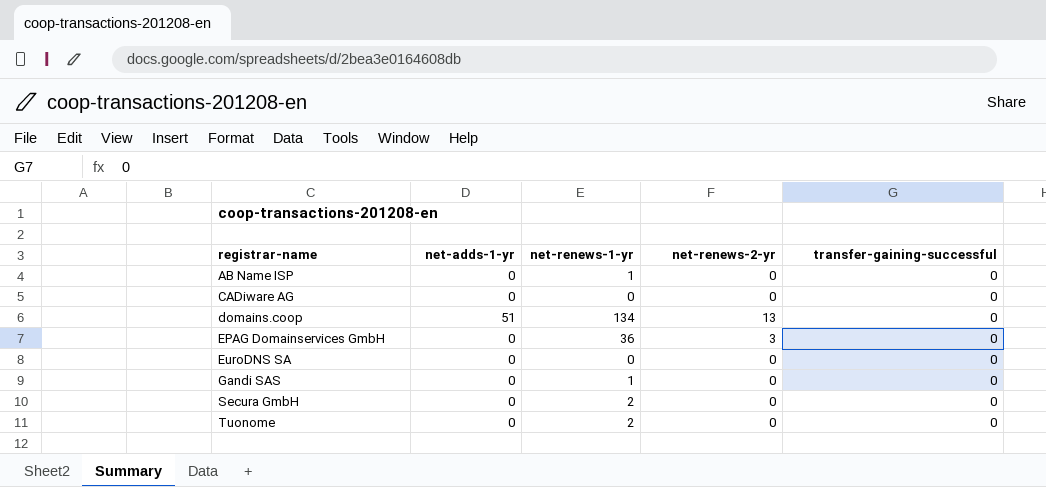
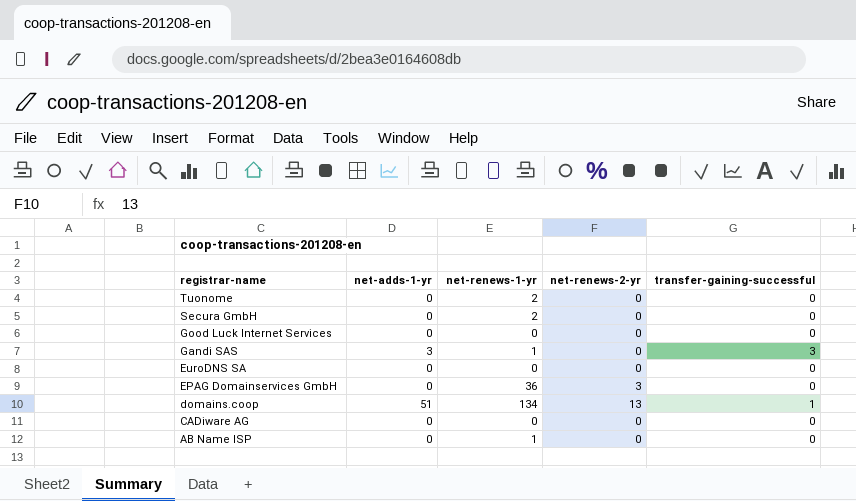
row order: registrar-name ascending -> registrar-name descending
row Good Luck Internet Services: none -> 0 | 0 | 0 | 0
Gandi SAS | net-adds-1-yr: 0 -> 3
Gandi SAS | transfer-gaining-successful: 0 -> 3
domains.coop | transfer-gaining-successful: 0 -> 1

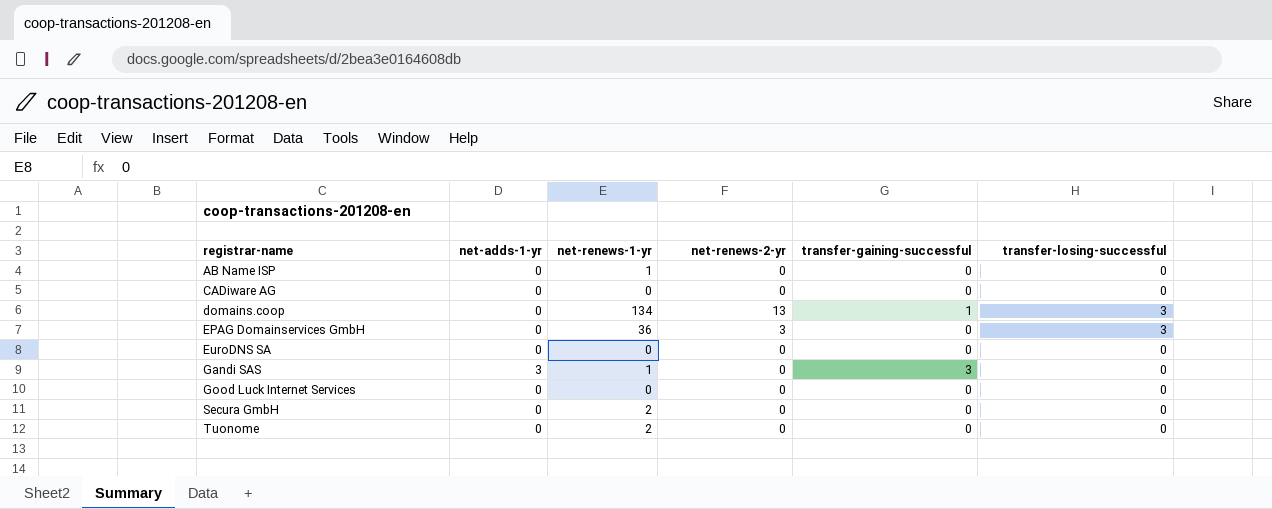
row order: registrar-name descending -> registrar-name ascending
column transfer-losing-successful | position: none -> 6
domains.coop | net-adds-1-yr: 51 -> 0

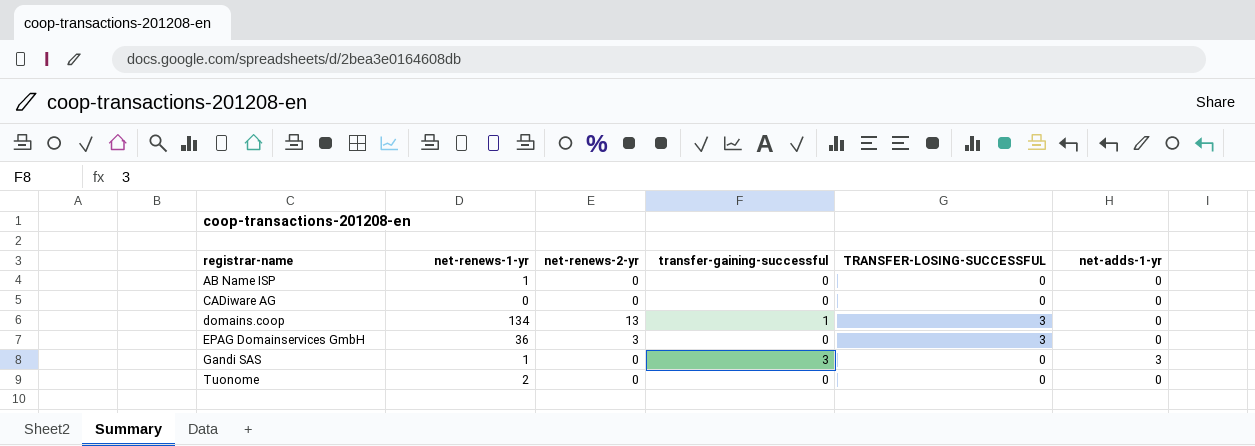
column name: transfer-losing-successful -> TRANSFER-LOSING-SUCCESSFUL
column net-adds-1-yr | position: 2 -> 6
row EuroDNS SA: 0 | 0 | 0 | 0 | 0 -> none
row Good Luck Internet Services: 0 | 0 | 0 | 0 | 0 -> none
row Secura GmbH: 0 | 2 | 0 | 0 | 0 -> none

